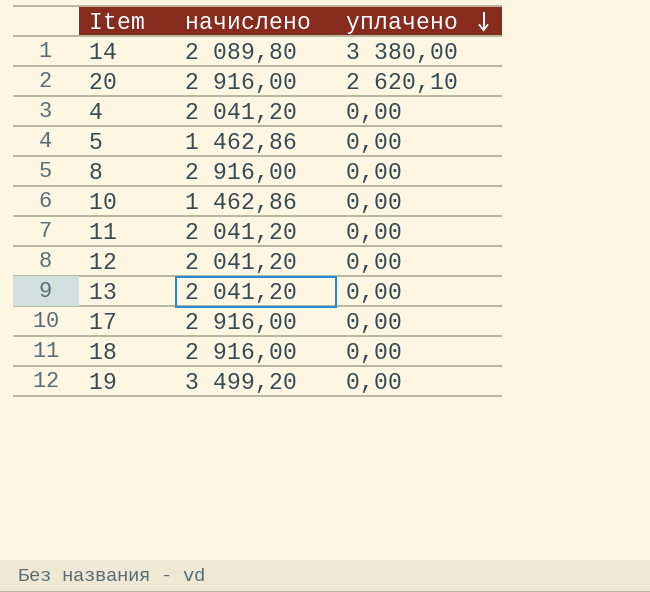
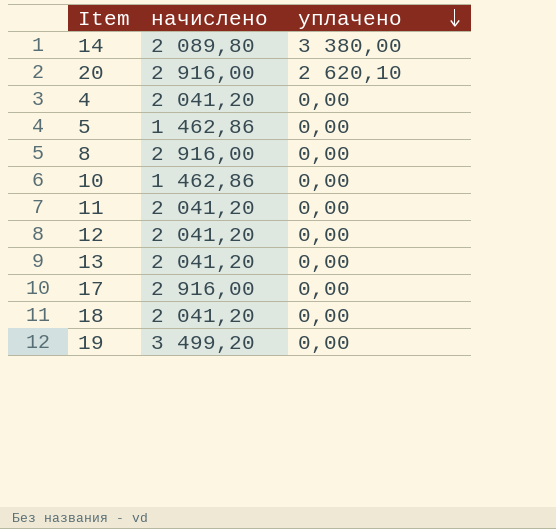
18 | начислено: 2 916,00 -> 2 041,20

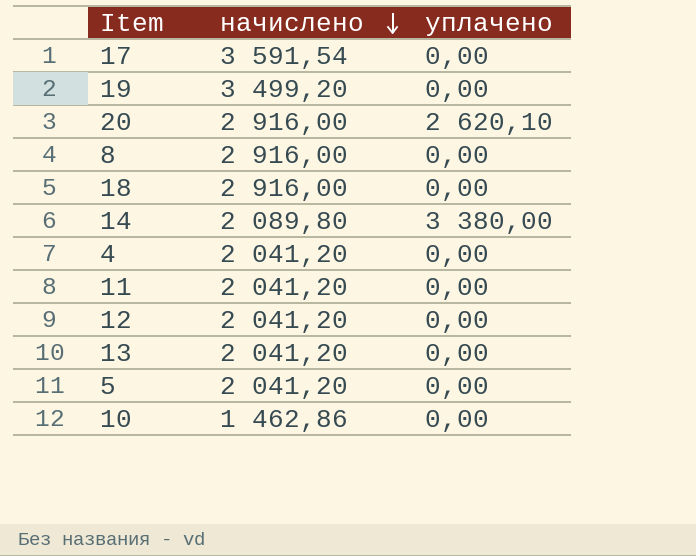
row order: уплачено descending -> начислено descending
17 | начислено: 2 916,00 -> 3 591,54
18 | начислено: 2 041,20 -> 2 916,00
5 | начислено: 1 462,86 -> 2 041,20

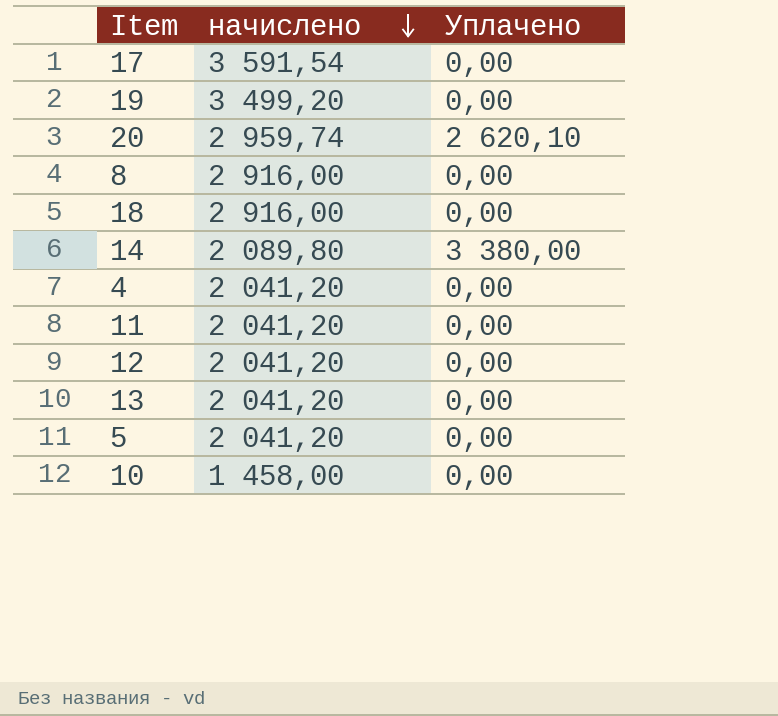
column name: уплачено -> Уплачено
20 | начислено: 2 916,00 -> 2 959,74
10 | начислено: 1 462,86 -> 1 458,00

